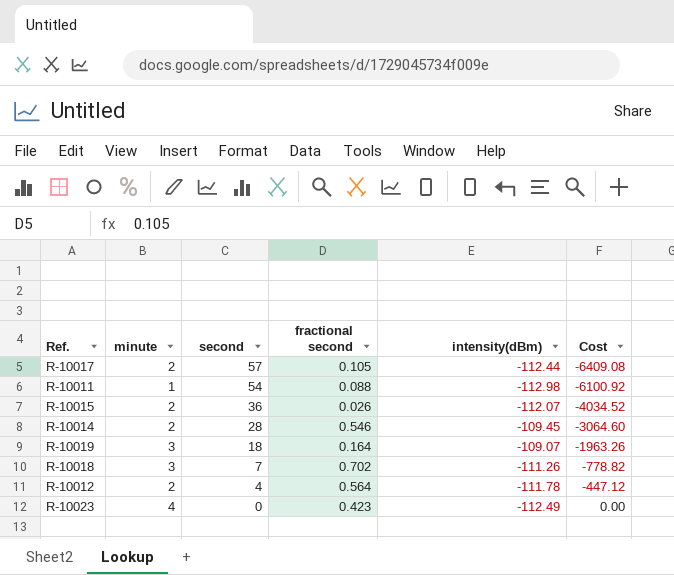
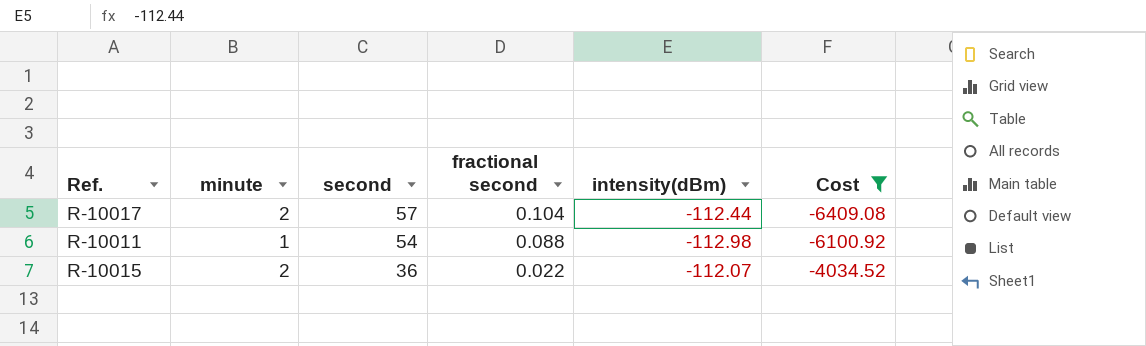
filter: none -> Cost <= -4034.52
R-10017 | fractional second: 0.105 -> 0.104
R-10015 | fractional second: 0.026 -> 0.022

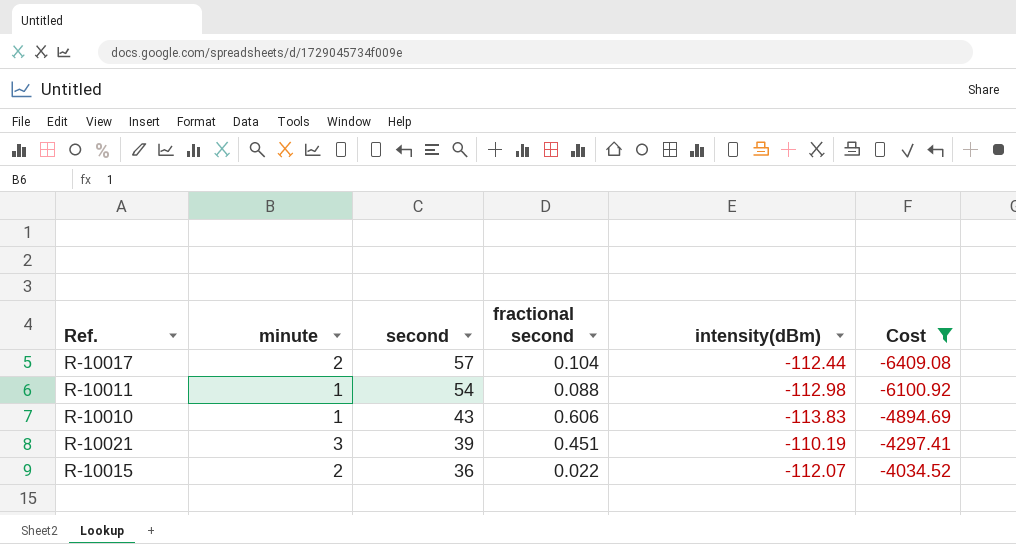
row R-10010: none -> 1 | 43 | 0.606 | -113.83 | -4894.69
row R-10021: none -> 3 | 39 | 0.451 | -110.19 | -4297.41

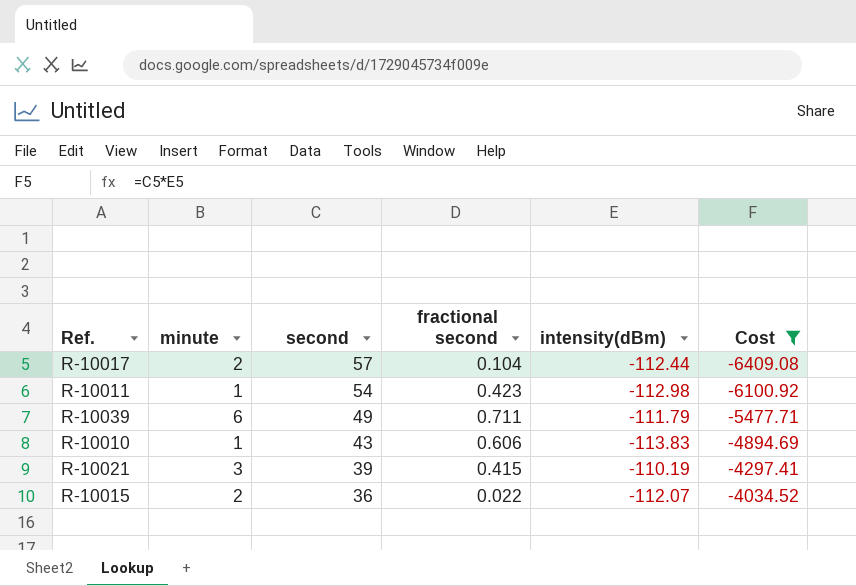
R-10011 | fractional second: 0.088 -> 0.423
row R-10039: none -> 6 | 49 | 0.711 | -111.79 | -5477.71
R-10021 | fractional second: 0.451 -> 0.415

